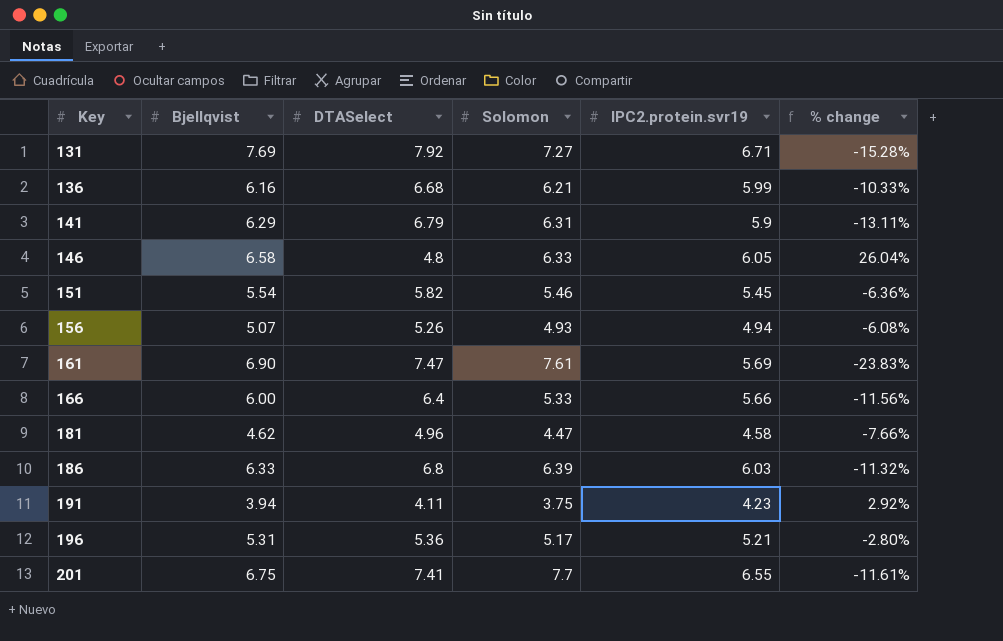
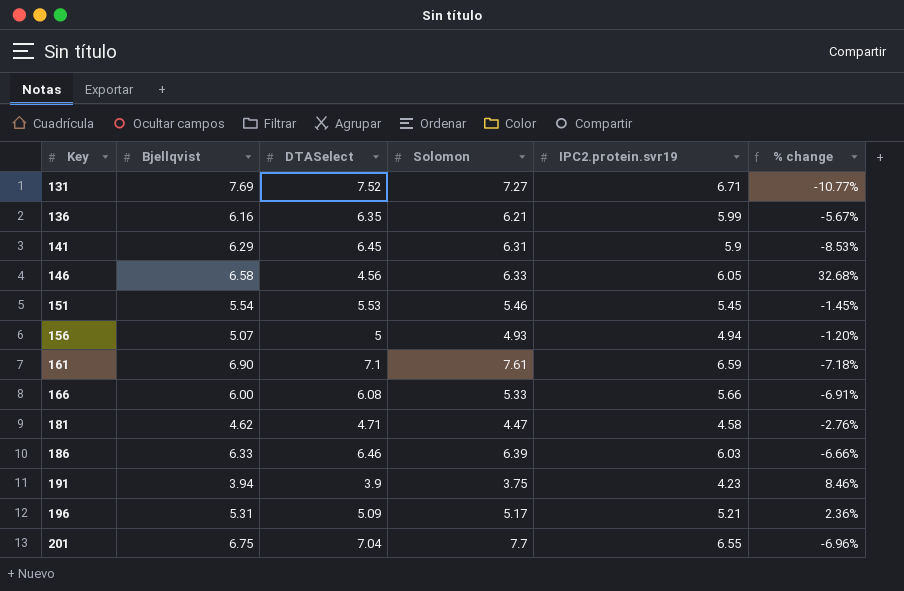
131 | DTASelect: 7.92 -> 7.52
131 | % change: -15.28% -> -10.77%
136 | DTASelect: 6.68 -> 6.35
136 | % change: -10.33% -> -5.67%
141 | DTASelect: 6.79 -> 6.45
141 | % change: -13.11% -> -8.53%
146 | DTASelect: 4.8 -> 4.56
146 | % change: 26.04% -> 32.68%
151 | DTASelect: 5.82 -> 5.53
151 | % change: -6.36% -> -1.45%
156 | DTASelect: 5.26 -> 5
156 | % change: -6.08% -> -1.20%
161 | DTASelect: 7.47 -> 7.1
161 | IPC2.protein.svr19: 5.69 -> 6.59
161 | % change: -23.83% -> -7.18%
166 | DTASelect: 6.4 -> 6.08
166 | % change: -11.56% -> -6.91%
181 | DTASelect: 4.96 -> 4.71
181 | % change: -7.66% -> -2.76%
186 | DTASelect: 6.8 -> 6.46
186 | % change: -11.32% -> -6.66%
191 | DTASelect: 4.11 -> 3.9
191 | % change: 2.92% -> 8.46%
196 | DTASelect: 5.36 -> 5.09
196 | % change: -2.80% -> 2.36%
201 | DTASelect: 7.41 -> 7.04
201 | % change: -11.61% -> -6.96%

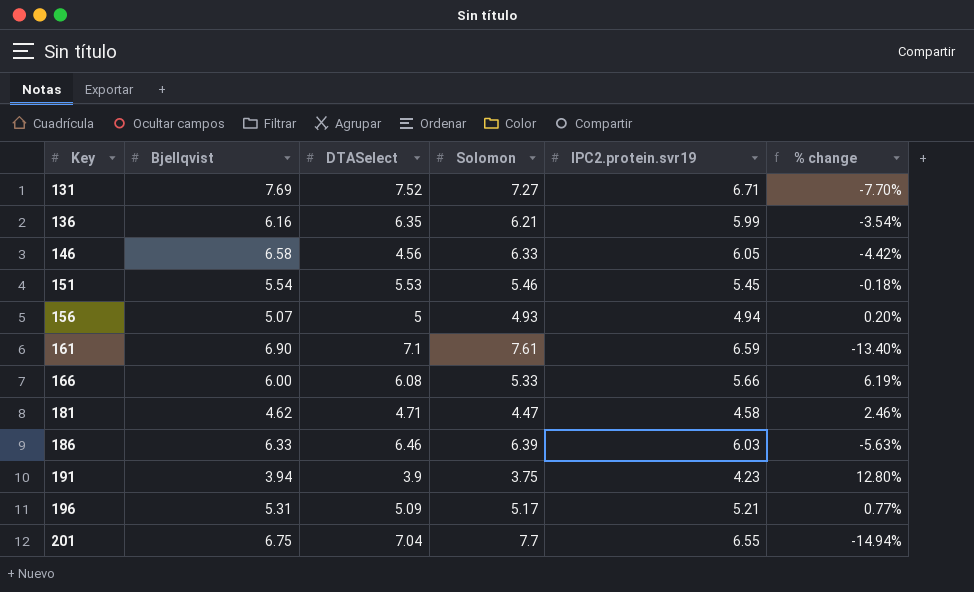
column % change | formula: ([IPC2.protein.svr19] - [DTASelect]) / [DTASelect] -> ([IPC2.protein.svr19] - [Solomon]) / [Solomon]
row 141: 6.29 | 6.45 | 6.31 | 5.9 | -8.53% -> none

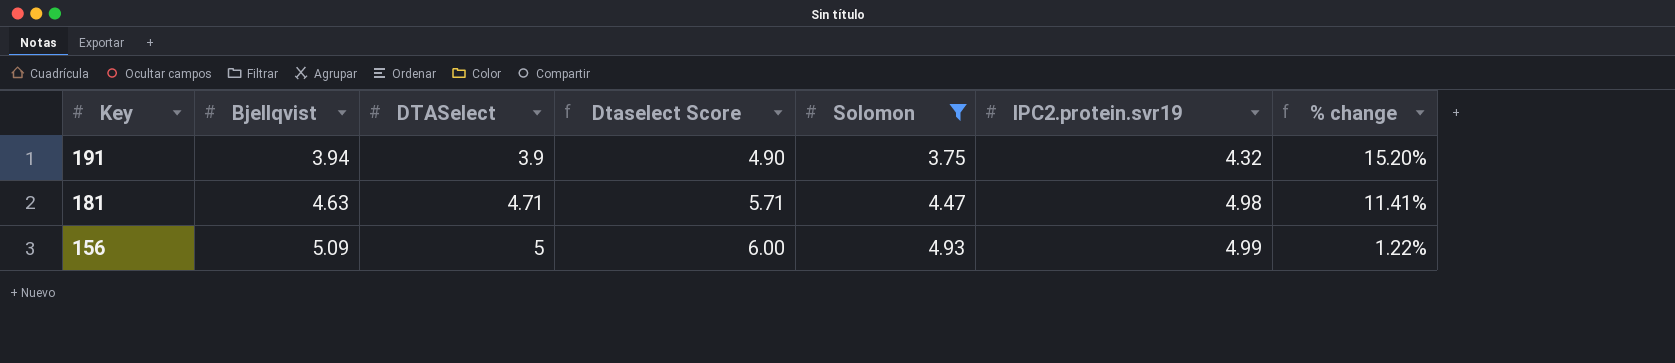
filter: none -> Solomon <= 4.93
row order: Key ascending -> Key descending
column Dtaselect Score | formula: none -> [DTASelect] + 1
191 | IPC2.protein.svr19: 4.23 -> 4.32
191 | % change: 12.80% -> 15.20%
181 | Bjellqvist: 4.62 -> 4.63
181 | IPC2.protein.svr19: 4.58 -> 4.98
181 | % change: 2.46% -> 11.41%
156 | Bjellqvist: 5.07 -> 5.09
156 | IPC2.protein.svr19: 4.94 -> 4.99
156 | % change: 0.20% -> 1.22%

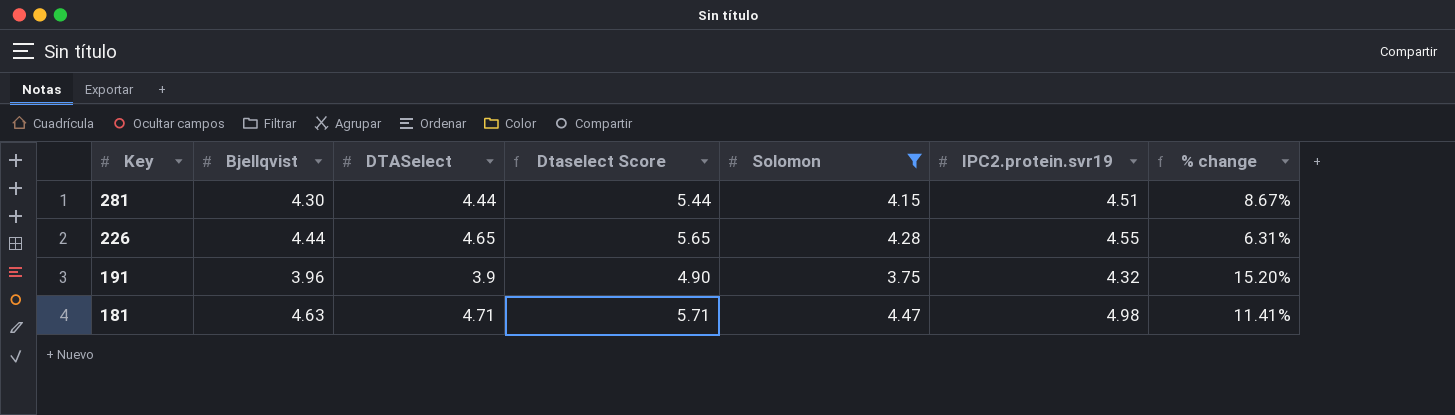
row 156: 5.09 | 5 | 6.00 | 4.93 | 4.99 | 1.22% -> none
row 281: none -> 4.30 | 4.44 | 5.44 | 4.15 | 4.51 | 8.67%
row 226: none -> 4.44 | 4.65 | 5.65 | 4.28 | 4.55 | 6.31%
191 | Bjellqvist: 3.94 -> 3.96

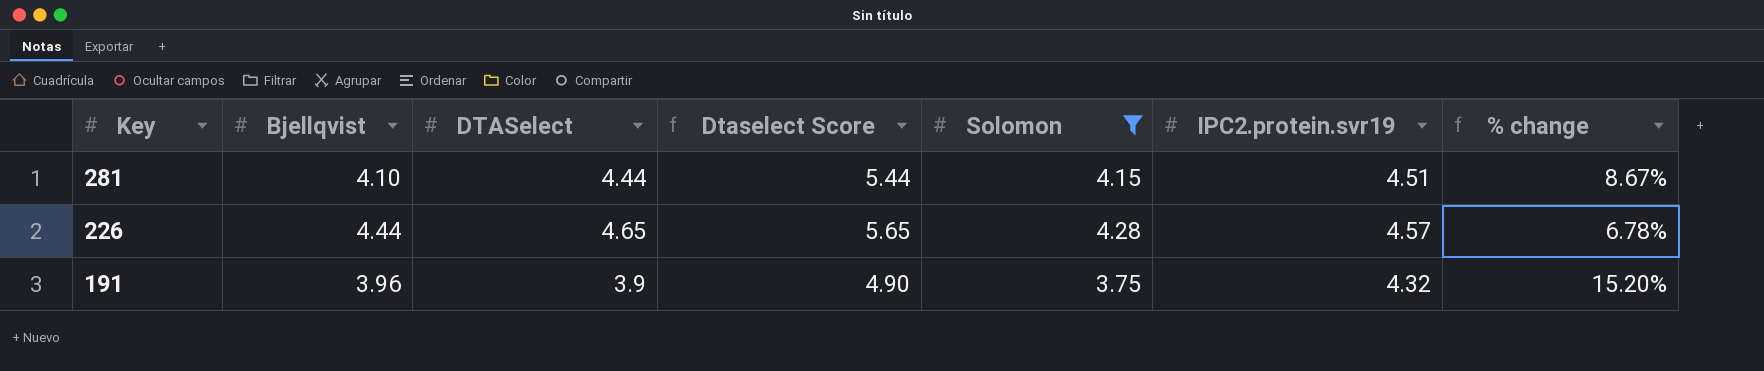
row 181: 4.63 | 4.71 | 5.71 | 4.47 | 4.98 | 11.41% -> none
281 | Bjellqvist: 4.30 -> 4.10
226 | IPC2.protein.svr19: 4.55 -> 4.57
226 | % change: 6.31% -> 6.78%

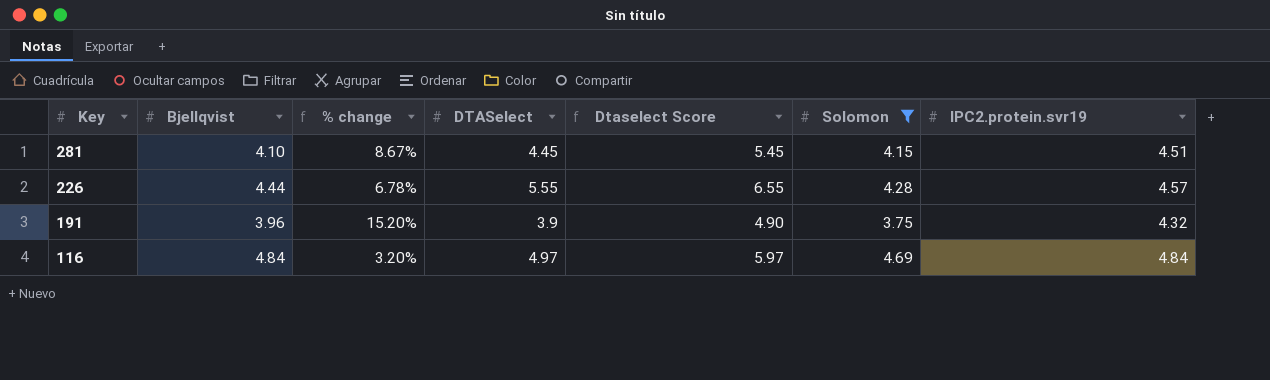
column % change | position: 7 -> 3
281 | DTASelect: 4.44 -> 4.45
281 | Dtaselect Score: 5.44 -> 5.45
226 | DTASelect: 4.65 -> 5.55
226 | Dtaselect Score: 5.65 -> 6.55
row 116: none -> 4.84 | 3.20% | 4.97 | 5.97 | 4.69 | 4.84

